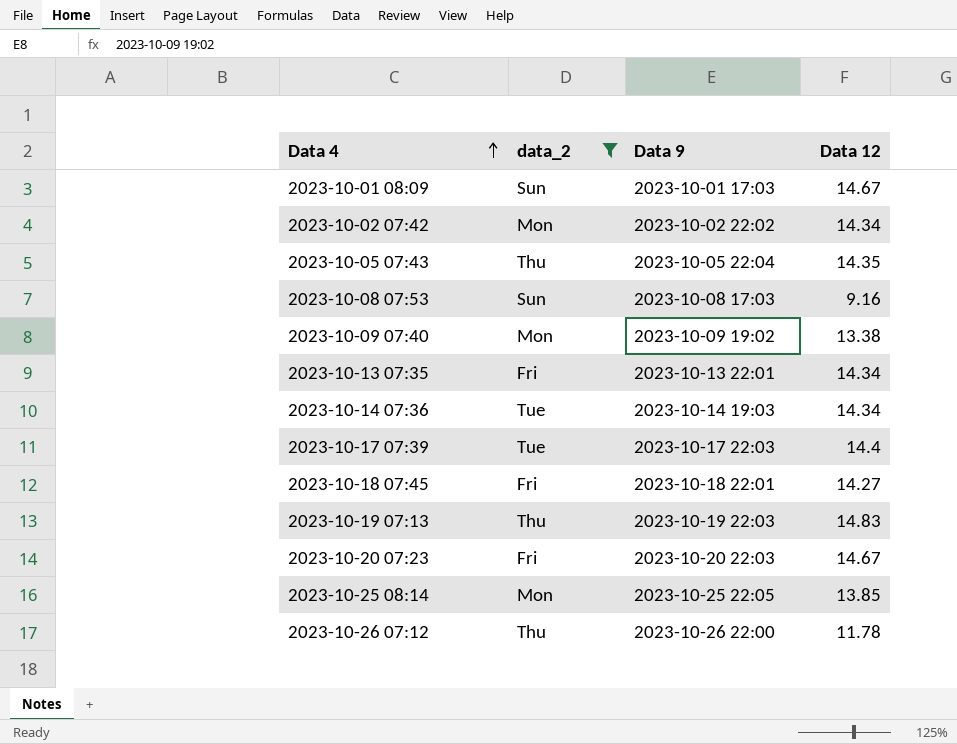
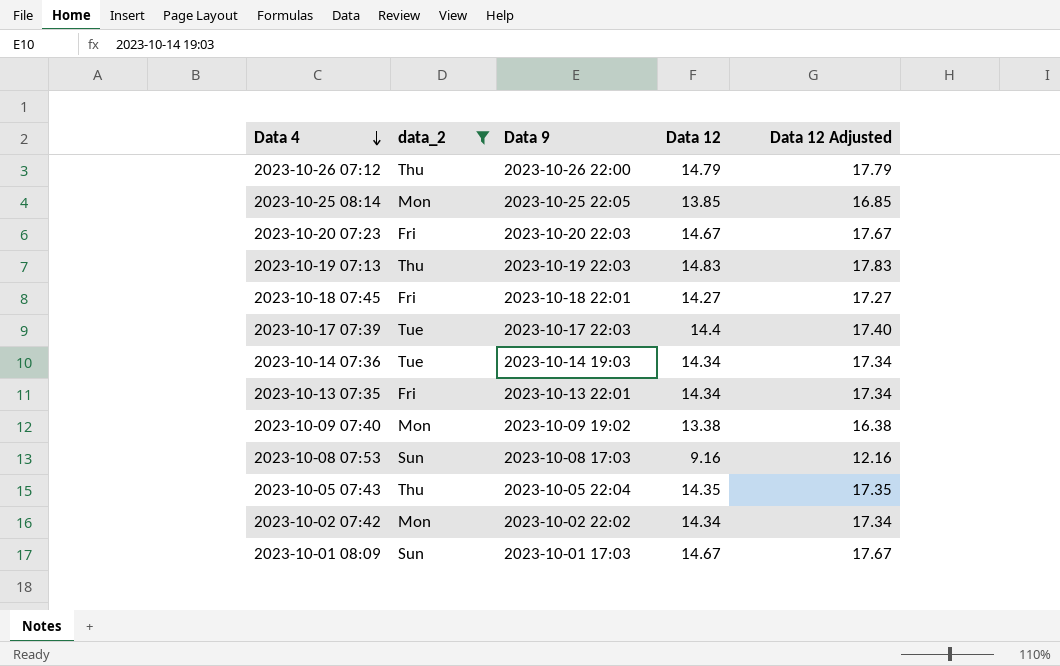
row order: Data 4 ascending -> Data 4 descending
column Data 12 Adjusted | formula: none -> [Data 12] + 3
2023-10-26 07:12 | Data 12: 11.78 -> 14.79

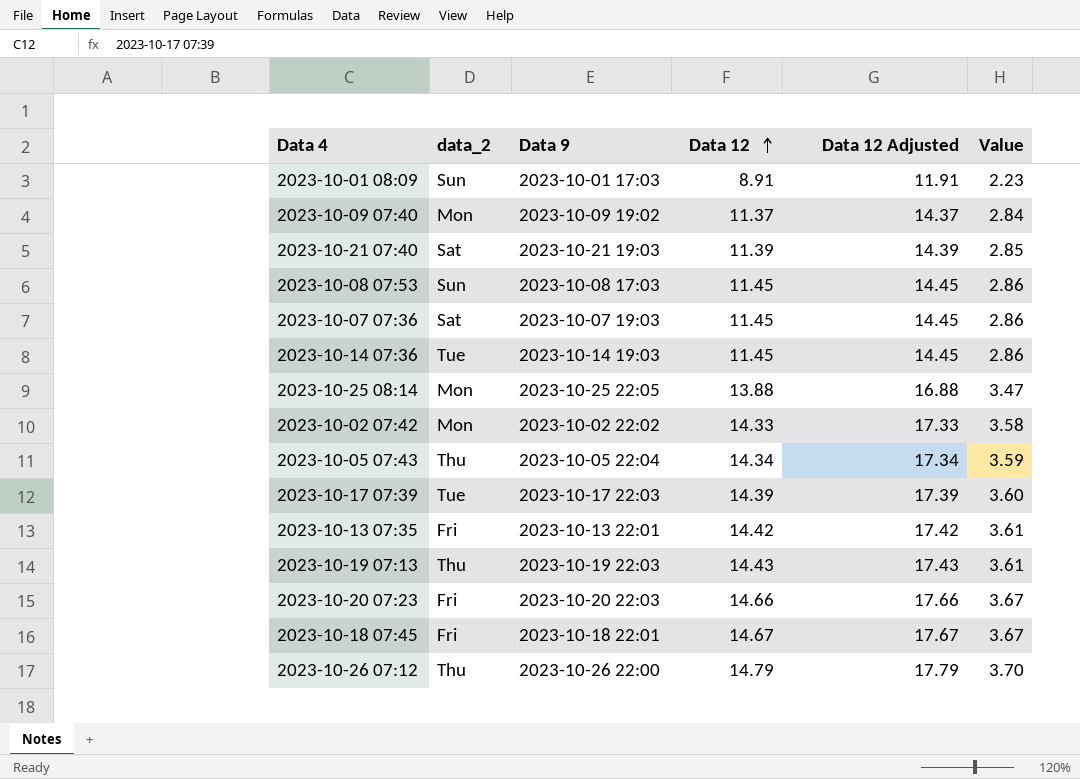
filter: data_2 != Sat -> none
row order: Data 4 descending -> Data 12 ascending
column Value | formula: none -> [Data 12] * 0.25
2023-10-01 08:09 | Data 12: 14.67 -> 8.91
2023-10-01 08:09 | Data 12 Adjusted: 17.67 -> 11.91
2023-10-09 07:40 | Data 12: 13.38 -> 11.37
2023-10-09 07:40 | Data 12 Adjusted: 16.38 -> 14.37
2023-10-08 07:53 | Data 12: 9.16 -> 11.45
2023-10-08 07:53 | Data 12 Adjusted: 12.16 -> 14.45
2023-10-14 07:36 | Data 12: 14.34 -> 11.45
2023-10-14 07:36 | Data 12 Adjusted: 17.34 -> 14.45
2023-10-25 08:14 | Data 12: 13.85 -> 13.88
2023-10-25 08:14 | Data 12 Adjusted: 16.85 -> 16.88
2023-10-02 07:42 | Data 12: 14.34 -> 14.33
2023-10-02 07:42 | Data 12 Adjusted: 17.34 -> 17.33
2023-10-05 07:43 | Data 12: 14.35 -> 14.34
2023-10-05 07:43 | Data 12 Adjusted: 17.35 -> 17.34
2023-10-17 07:39 | Data 12: 14.4 -> 14.39
2023-10-17 07:39 | Data 12 Adjusted: 17.40 -> 17.39
2023-10-13 07:35 | Data 12: 14.34 -> 14.42
2023-10-13 07:35 | Data 12 Adjusted: 17.34 -> 17.42
2023-10-19 07:13 | Data 12: 14.83 -> 14.43
2023-10-19 07:13 | Data 12 Adjusted: 17.83 -> 17.43
2023-10-20 07:23 | Data 12: 14.67 -> 14.66
2023-10-20 07:23 | Data 12 Adjusted: 17.67 -> 17.66
2023-10-18 07:45 | Data 12: 14.27 -> 14.67
2023-10-18 07:45 | Data 12 Adjusted: 17.27 -> 17.67

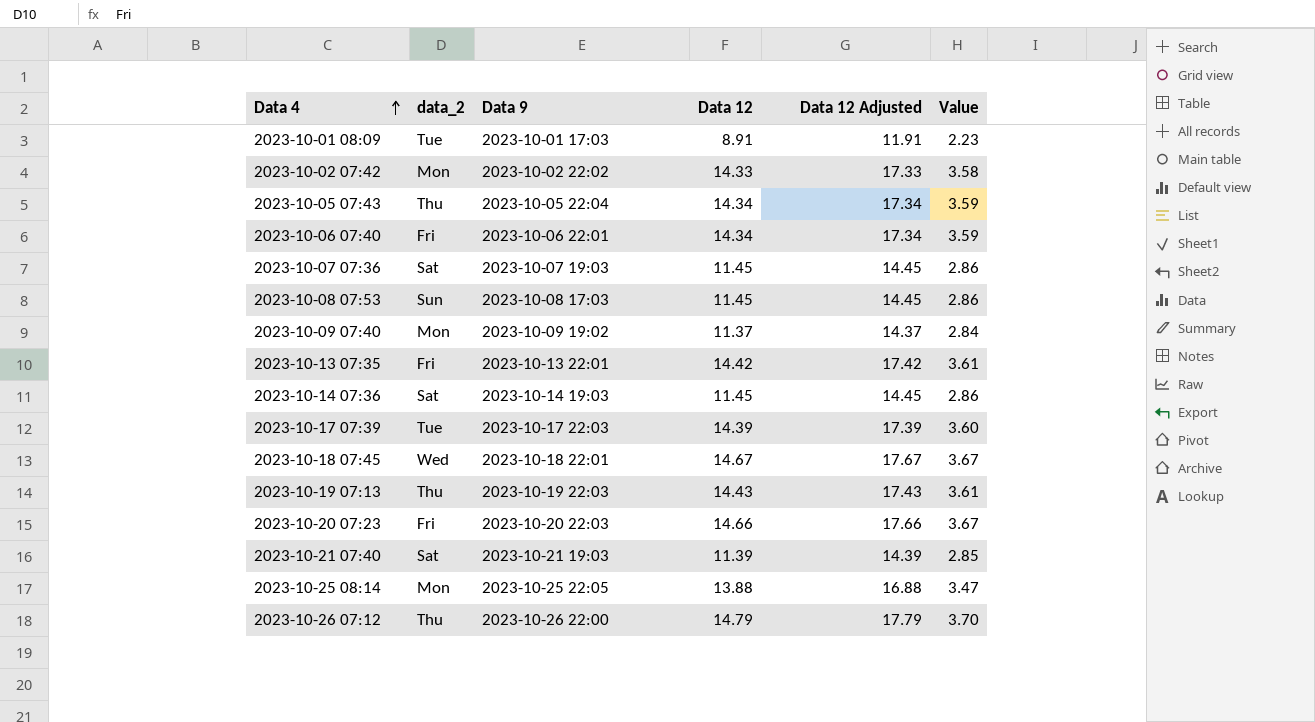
row order: Data 12 ascending -> Data 4 ascending
2023-10-01 08:09 | data_2: Sun -> Tue
row 2023-10-06 07:40: none -> Fri | 2023-10-06 22:01 | 14.34 | 17.34 | 3.59
2023-10-14 07:36 | data_2: Tue -> Sat
2023-10-18 07:45 | data_2: Fri -> Wed

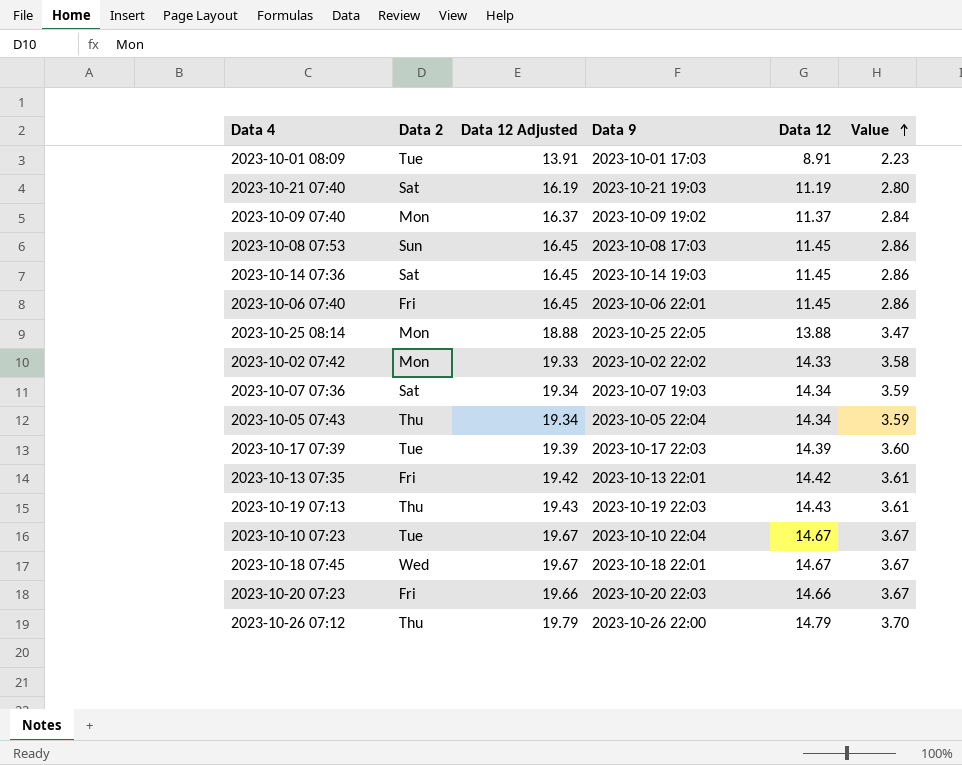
row order: Data 4 ascending -> Value ascending
column name: data_2 -> Data 2
column Data 12 Adjusted | formula: [Data 12] + 3 -> [Data 12] + 5
column Data 12 Adjusted | position: 5 -> 3
2023-10-21 07:40 | Data 12: 11.39 -> 11.19
2023-10-21 07:40 | Value: 2.85 -> 2.80
2023-10-06 07:40 | Data 12: 14.34 -> 11.45
2023-10-06 07:40 | Value: 3.59 -> 2.86
2023-10-07 07:36 | Data 12: 11.45 -> 14.34
2023-10-07 07:36 | Value: 2.86 -> 3.59
row 2023-10-10 07:23: none -> Tue | 19.67 | 2023-10-10 22:04 | 14.67 | 3.67

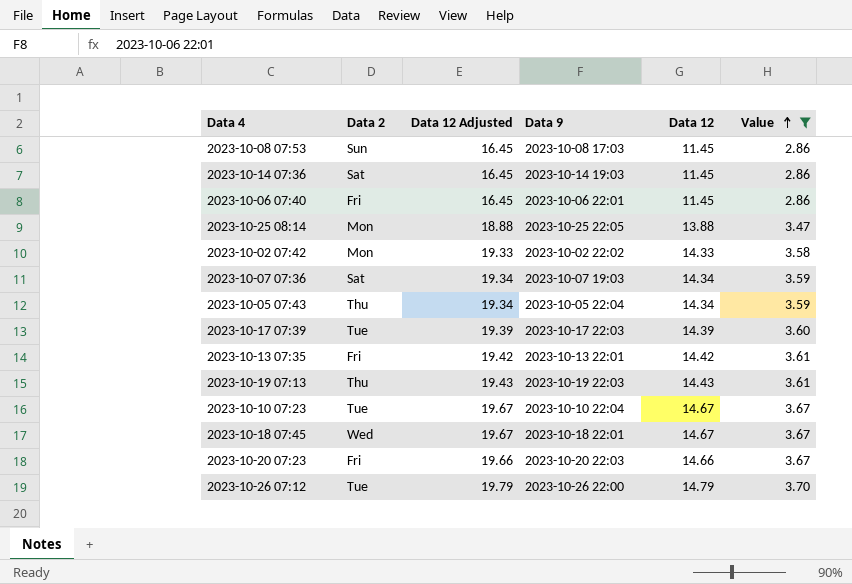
filter: none -> Value >= 2.86
2023-10-26 07:12 | Data 2: Thu -> Tue

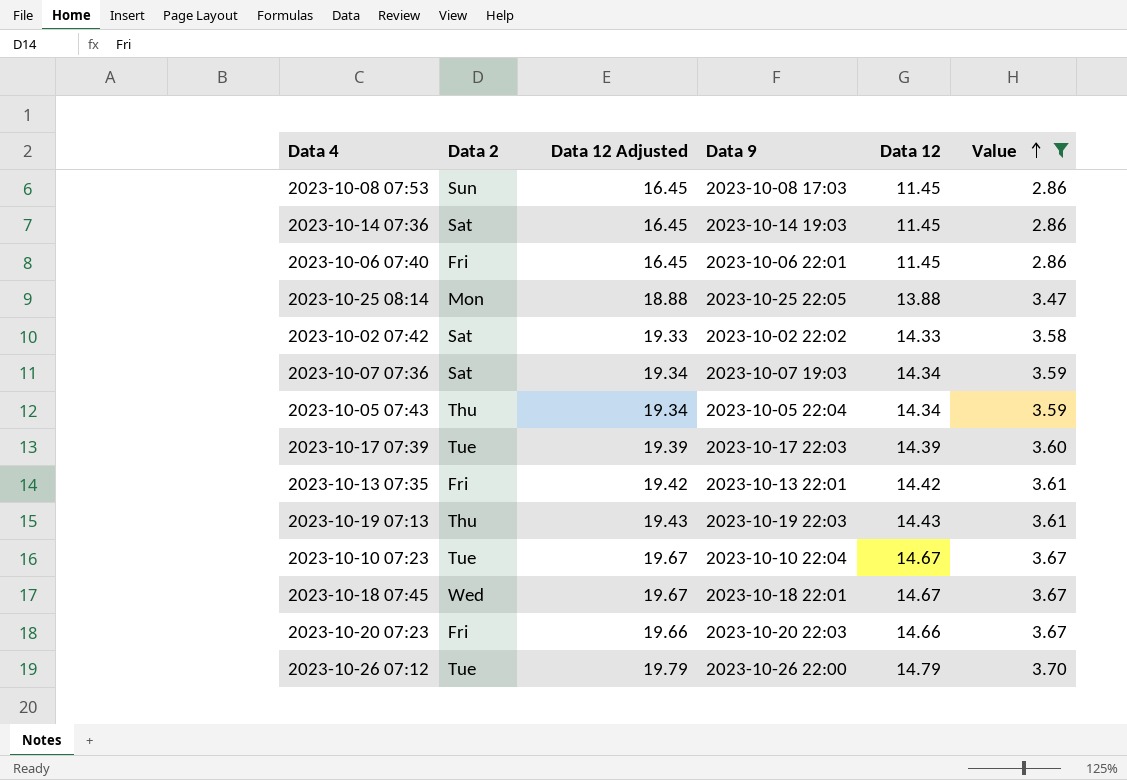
2023-10-02 07:42 | Data 2: Mon -> Sat

